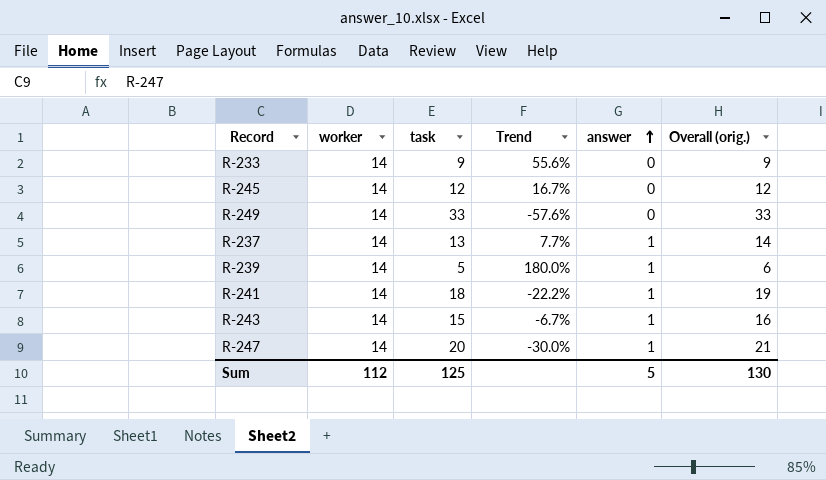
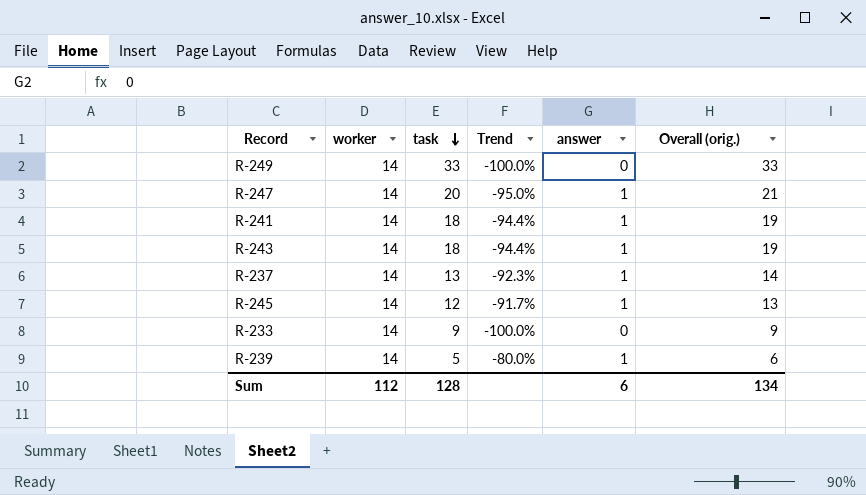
row order: answer ascending -> task descending
column Trend | formula: ([worker] - [task]) / [task] -> ([answer] - [task]) / [task]
R-243 | task: 15 -> 18
R-243 | Overall (orig.): 16 -> 19
R-245 | answer: 0 -> 1
R-245 | Overall (orig.): 12 -> 13
Sum | task: 125 -> 128
Sum | answer: 5 -> 6
Sum | Overall (orig.): 130 -> 134

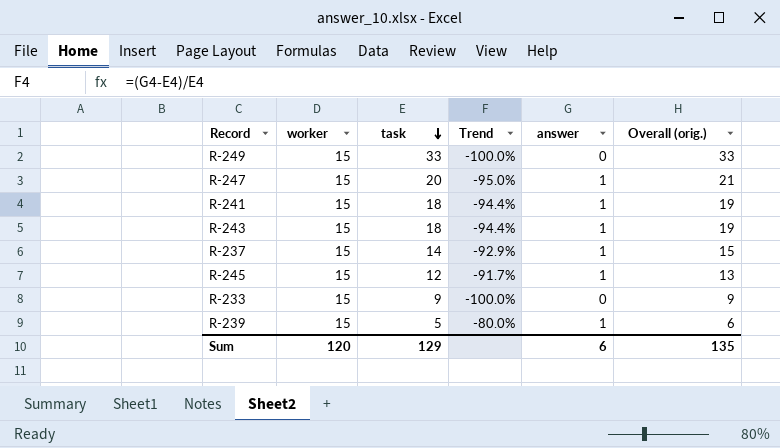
R-249 | worker: 14 -> 15
R-247 | worker: 14 -> 15
R-241 | worker: 14 -> 15
R-243 | worker: 14 -> 15
R-237 | worker: 14 -> 15
R-237 | task: 13 -> 14
R-237 | Trend: -92.3% -> -92.9%
R-237 | Overall (orig.): 14 -> 15
R-245 | worker: 14 -> 15
R-233 | worker: 14 -> 15
R-239 | worker: 14 -> 15
Sum | worker: 112 -> 120
Sum | task: 128 -> 129
Sum | Overall (orig.): 134 -> 135

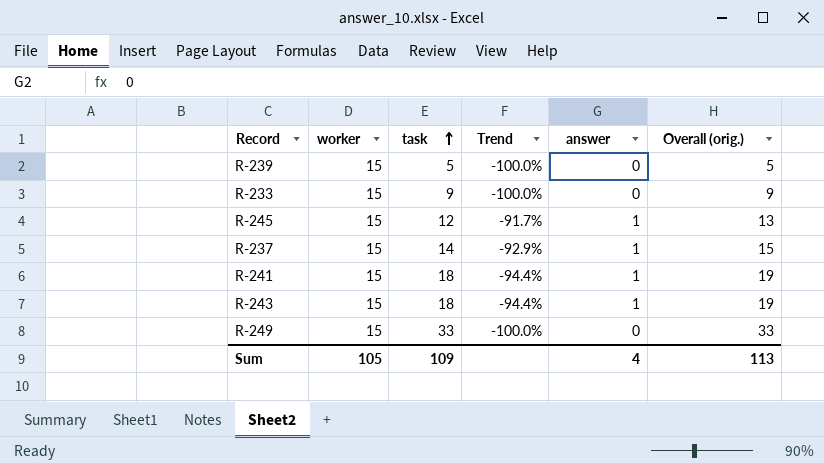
row order: task descending -> task ascending
row R-247: 15 | 20 | -95.0% | 1 | 21 -> none
R-239 | Trend: -80.0% -> -100.0%
R-239 | answer: 1 -> 0
R-239 | Overall (orig.): 6 -> 5
Sum | worker: 120 -> 105
Sum | task: 129 -> 109
Sum | answer: 6 -> 4
Sum | Overall (orig.): 135 -> 113

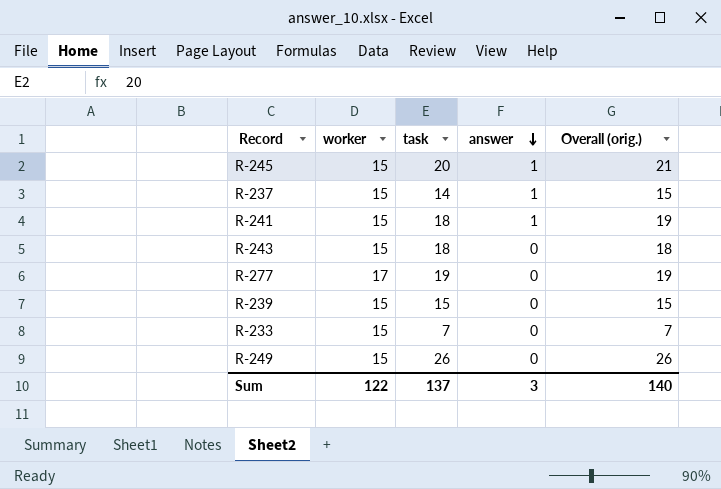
row order: task ascending -> answer descending
column Trend | formula: ([answer] - [task]) / [task] -> none
R-245 | task: 12 -> 20
R-245 | Overall (orig.): 13 -> 21
R-243 | answer: 1 -> 0
R-243 | Overall (orig.): 19 -> 18
row R-277: none -> 17 | 19 | 0 | 19
R-239 | task: 5 -> 15
R-239 | Overall (orig.): 5 -> 15
R-233 | task: 9 -> 7
R-233 | Overall (orig.): 9 -> 7
R-249 | task: 33 -> 26
R-249 | Overall (orig.): 33 -> 26
Sum | worker: 105 -> 122
Sum | task: 109 -> 137
Sum | answer: 4 -> 3
Sum | Overall (orig.): 113 -> 140

